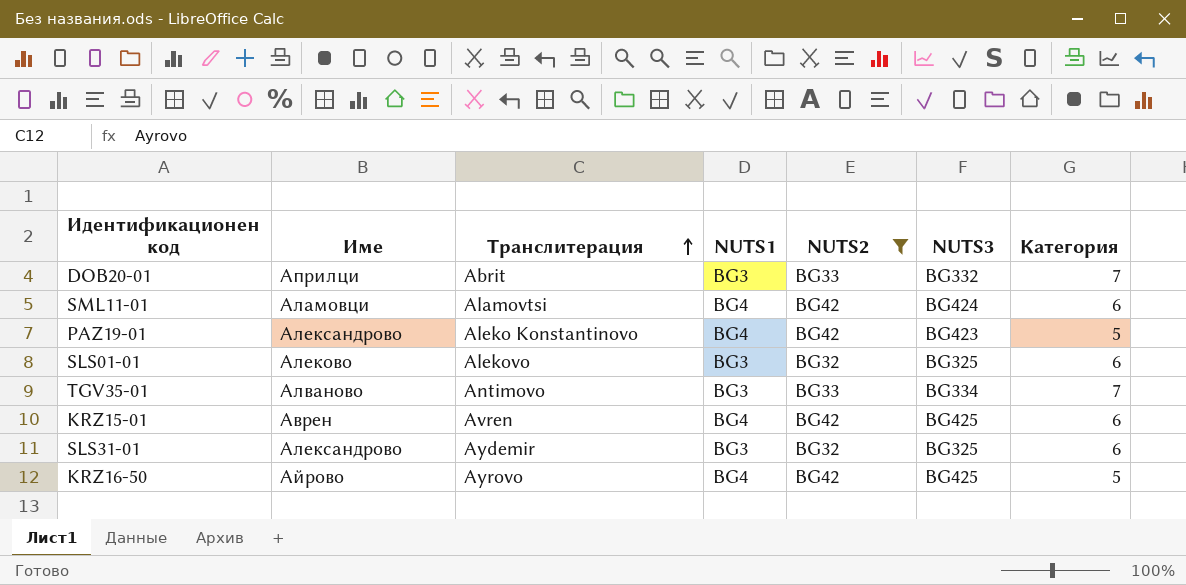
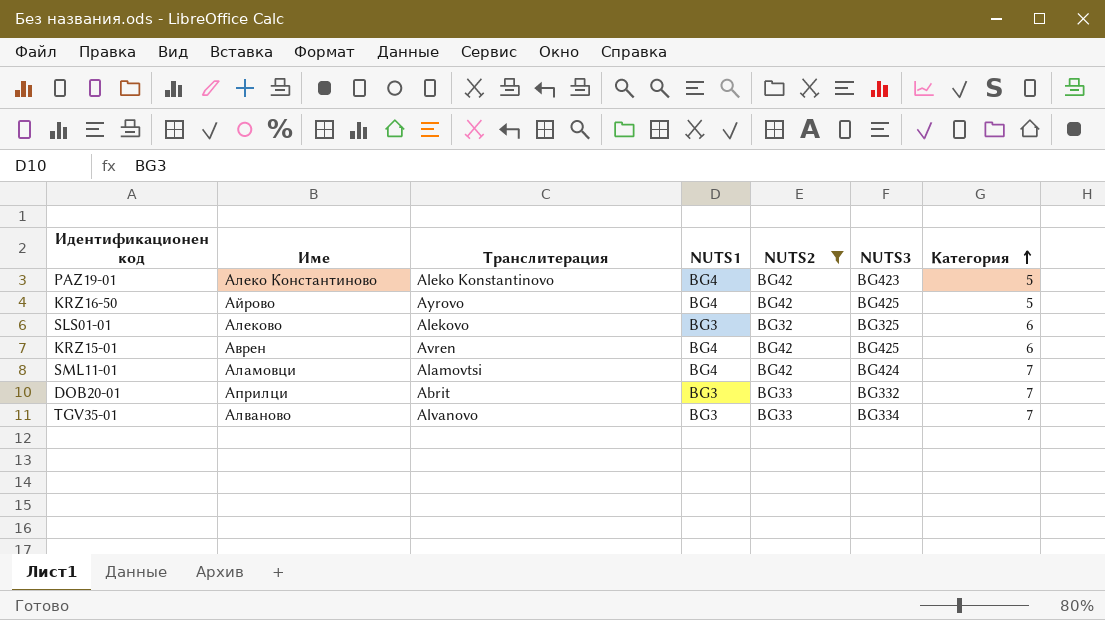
row order: Транслитерация ascending -> Категория ascending
row SLS31-01: Александрово | Aydemir | BG3 | BG32 | BG325 | 6 -> none
PAZ19-01 | Име: Александрово -> Алеко Константиново
SML11-01 | Категория: 6 -> 7
TGV35-01 | Транслитерация: Antimovo -> Alvanovo

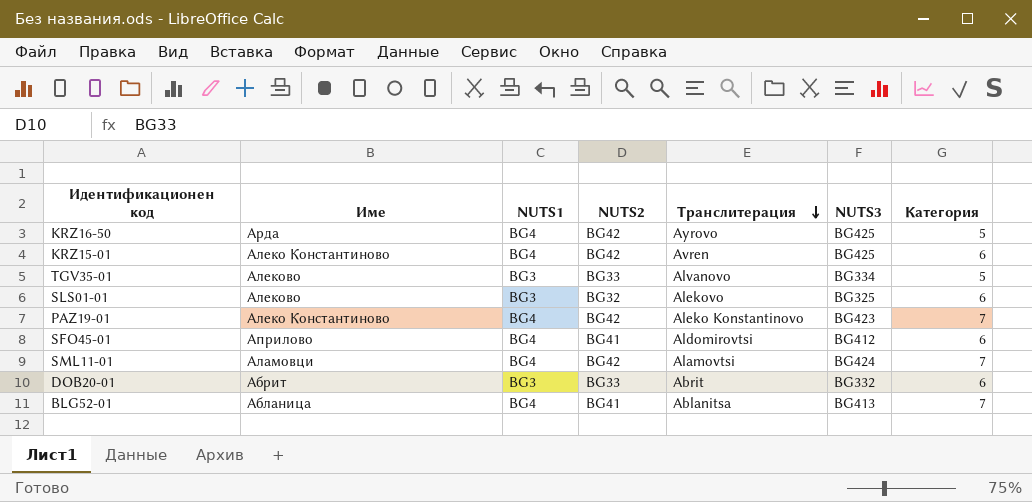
filter: NUTS2 != BG41 -> none
row order: Категория ascending -> Транслитерация descending
column Транслитерация | position: 3 -> 5
KRZ16-50 | Име: Айрово -> Арда
KRZ15-01 | Име: Аврен -> Алеко Константиново
TGV35-01 | Име: Алваново -> Алеково
TGV35-01 | Категория: 7 -> 5
PAZ19-01 | Категория: 5 -> 7
DOB20-01 | Име: Априлци -> Абрит
DOB20-01 | Категория: 7 -> 6

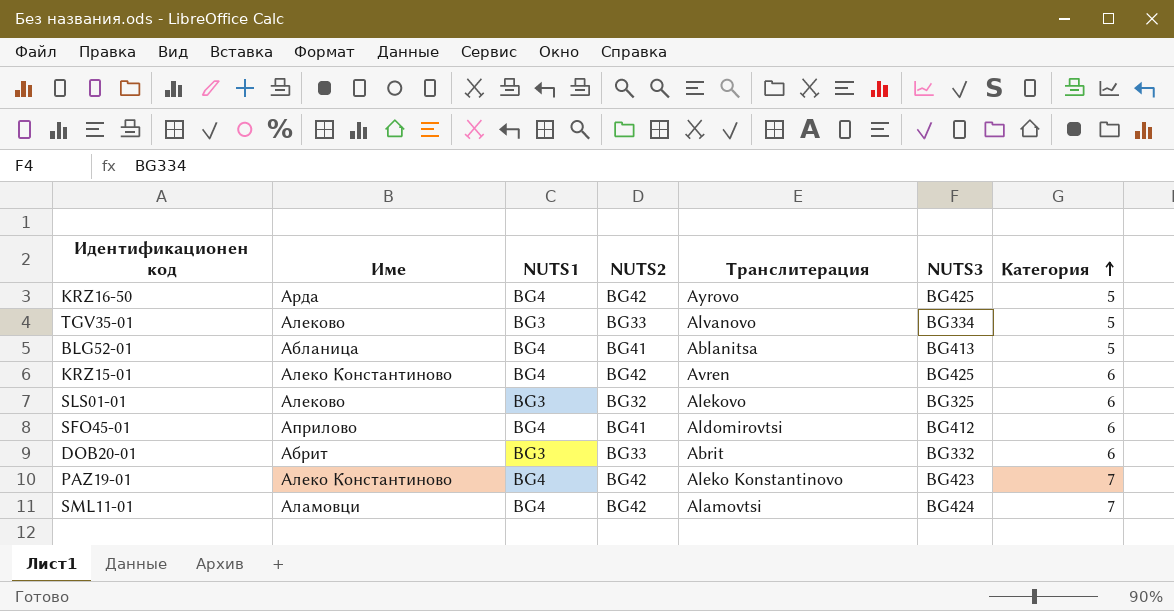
row order: Транслитерация descending -> Категория ascending
BLG52-01 | Категория: 7 -> 5

